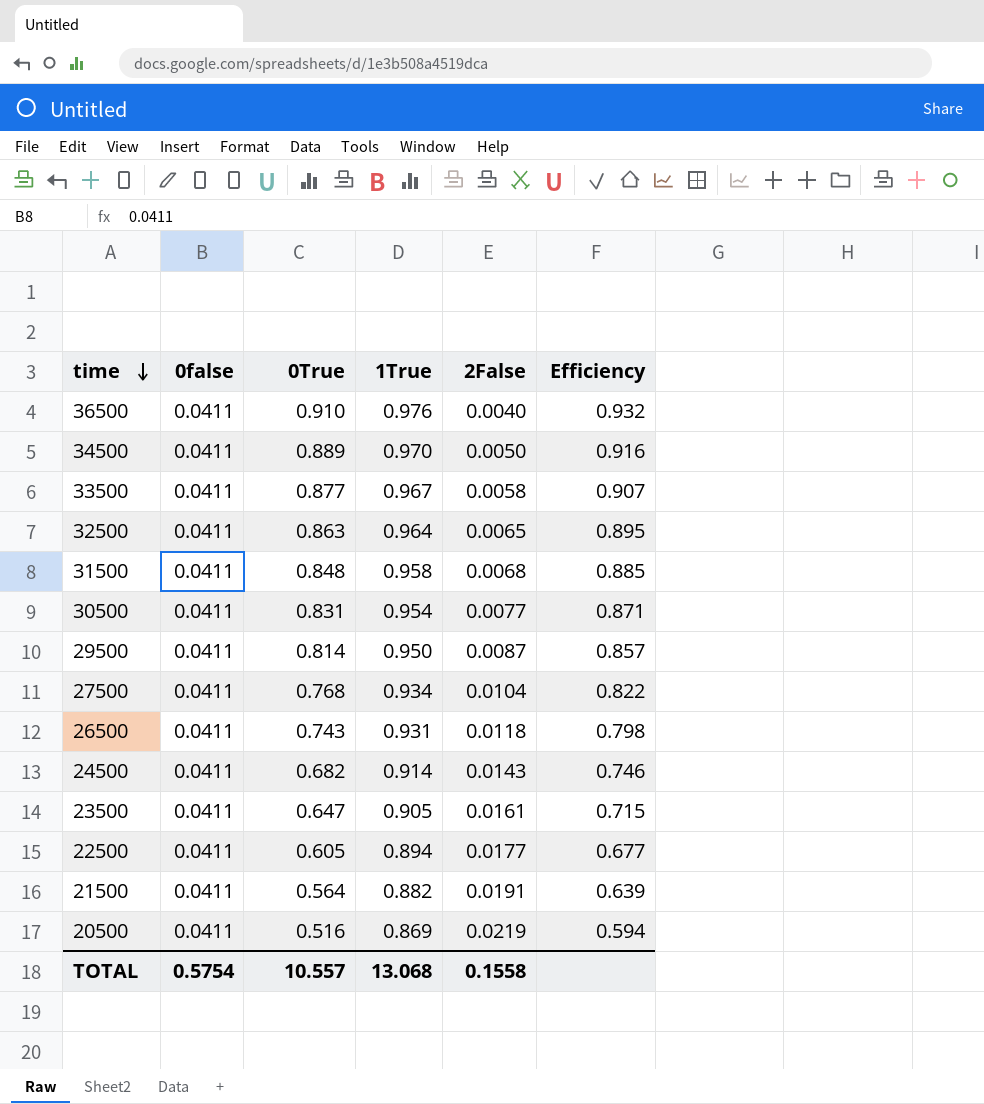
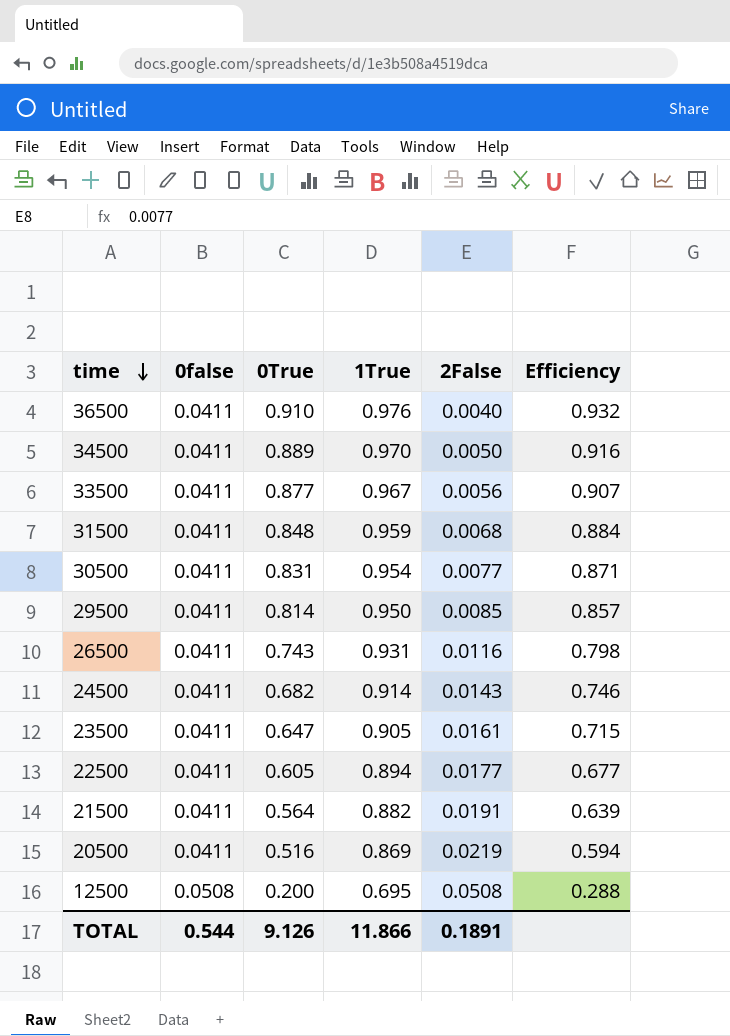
row 32500: 0.0411 | 0.863 | 0.964 | 0.0065 | 0.895 -> none
row 27500: 0.0411 | 0.768 | 0.934 | 0.0104 | 0.822 -> none
33500 | 2False: 0.0058 -> 0.0056
31500 | 1True: 0.958 -> 0.959
31500 | Efficiency: 0.885 -> 0.884
29500 | 2False: 0.0087 -> 0.0085
26500 | 2False: 0.0118 -> 0.0116
row 12500: none -> 0.0508 | 0.200 | 0.695 | 0.0508 | 0.288
TOTAL | 0false: 0.5754 -> 0.544
TOTAL | 0True: 10.557 -> 9.126
TOTAL | 1True: 13.068 -> 11.866
TOTAL | 2False: 0.1558 -> 0.1891

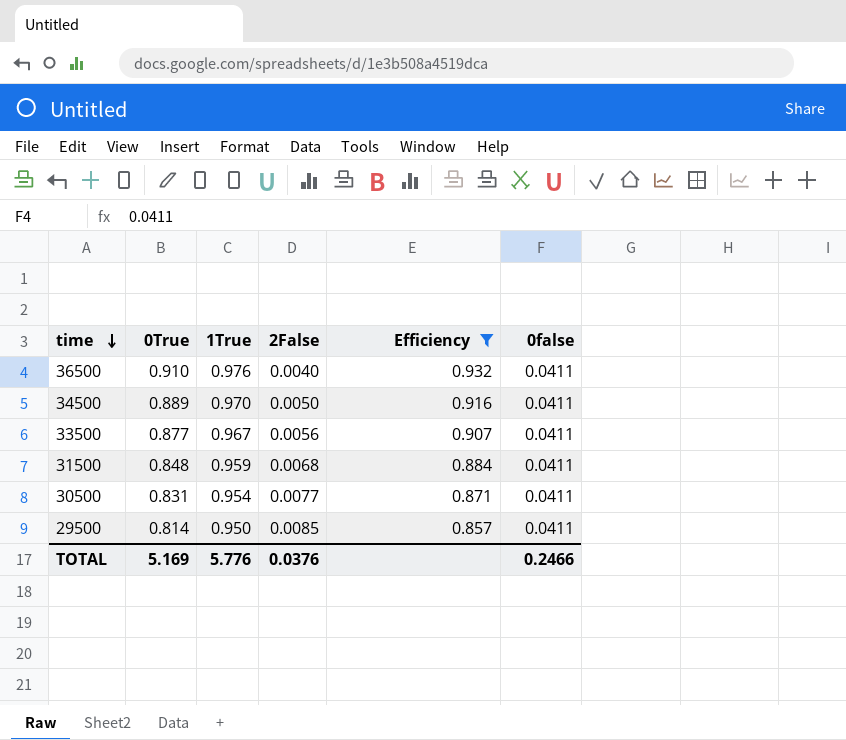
filter: none -> Efficiency >= 0.857
column 0false | position: 2 -> 6
TOTAL | 0True: 9.126 -> 5.169
TOTAL | 1True: 11.866 -> 5.776
TOTAL | 2False: 0.1891 -> 0.0376
TOTAL | 0false: 0.544 -> 0.2466

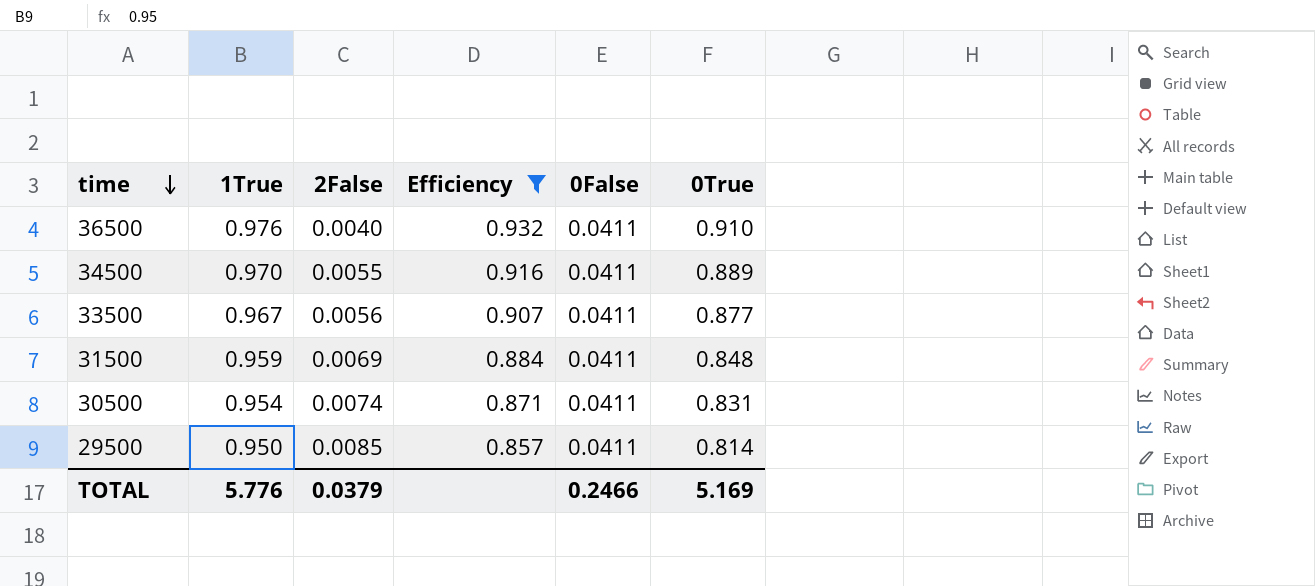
column name: 0false -> 0False
column 0True | position: 2 -> 6
34500 | 2False: 0.0050 -> 0.0055
31500 | 2False: 0.0068 -> 0.0069
30500 | 2False: 0.0077 -> 0.0074
TOTAL | 2False: 0.0376 -> 0.0379

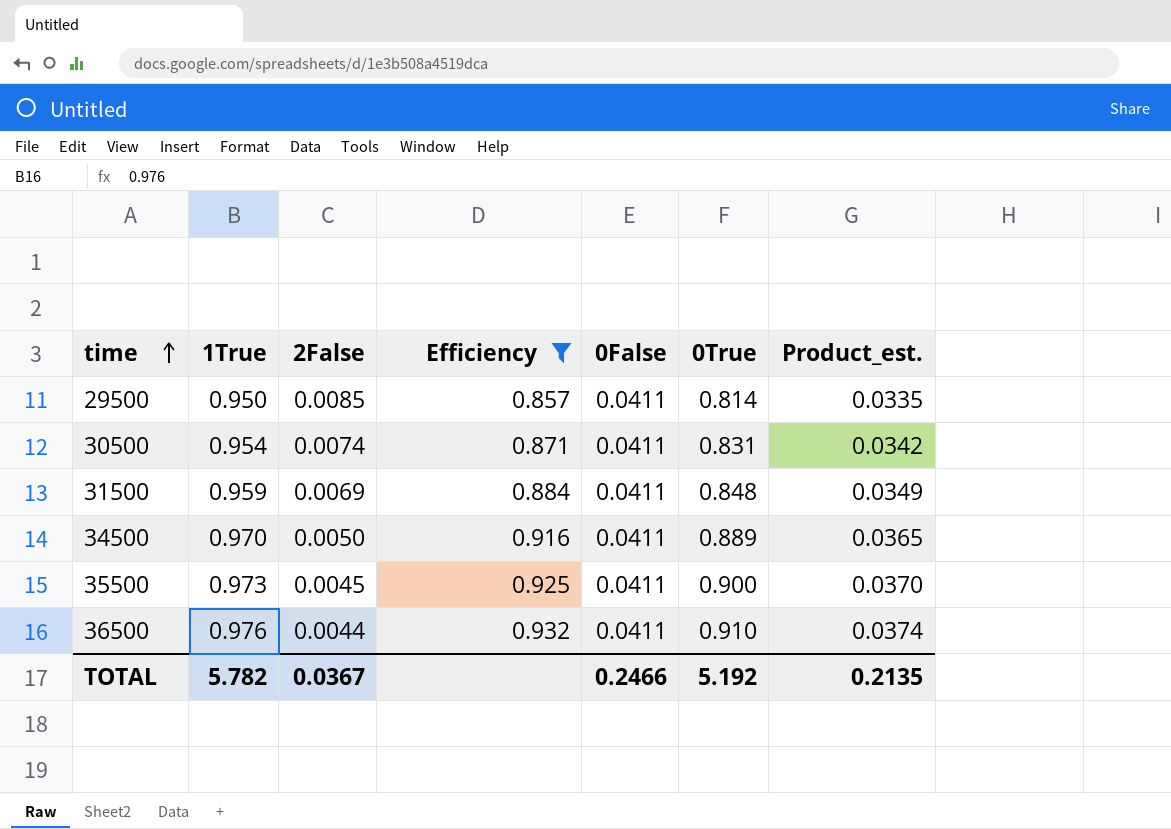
row order: time descending -> time ascending
column Product_est. | formula: none -> [0False] * [0True]
row 33500: 0.967 | 0.0056 | 0.907 | 0.0411 | 0.877 -> none
34500 | 2False: 0.0055 -> 0.0050
row 35500: none -> 0.973 | 0.0045 | 0.925 | 0.0411 | 0.900 | 0.0370
36500 | 2False: 0.0040 -> 0.0044
TOTAL | 1True: 5.776 -> 5.782
TOTAL | 2False: 0.0379 -> 0.0367
TOTAL | 0True: 5.169 -> 5.192

